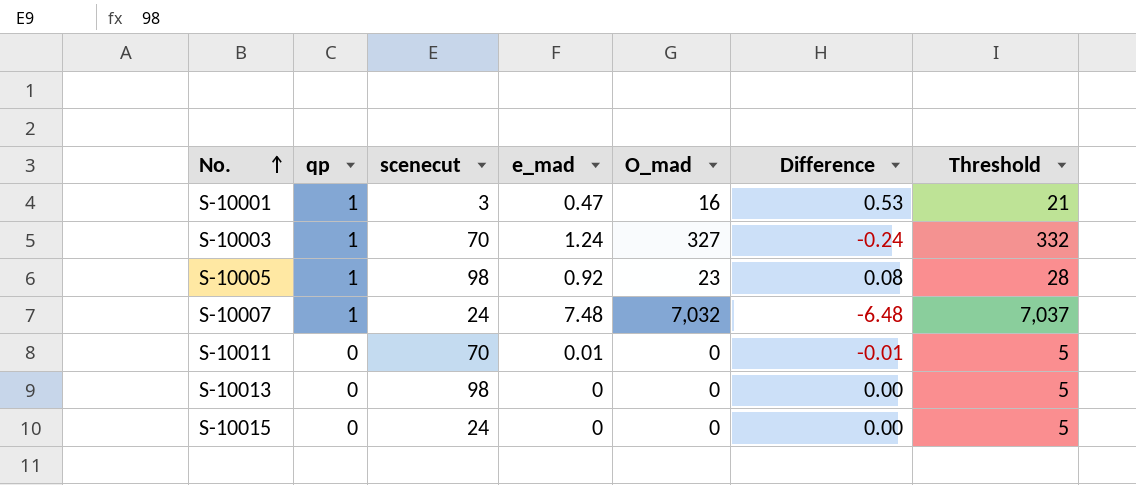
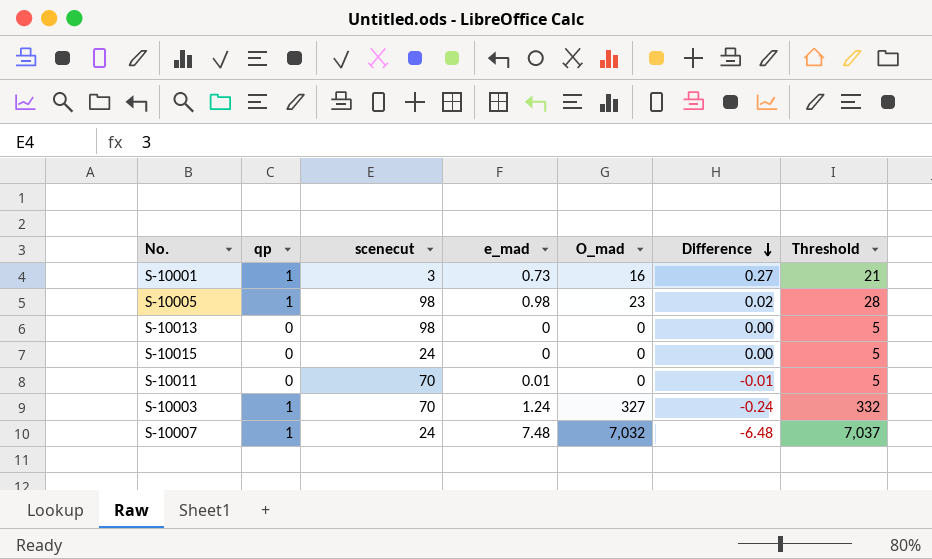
row order: No. ascending -> Difference descending
S-10001 | e_mad: 0.47 -> 0.73
S-10001 | Difference: 0.53 -> 0.27
S-10005 | e_mad: 0.92 -> 0.98
S-10005 | Difference: 0.08 -> 0.02

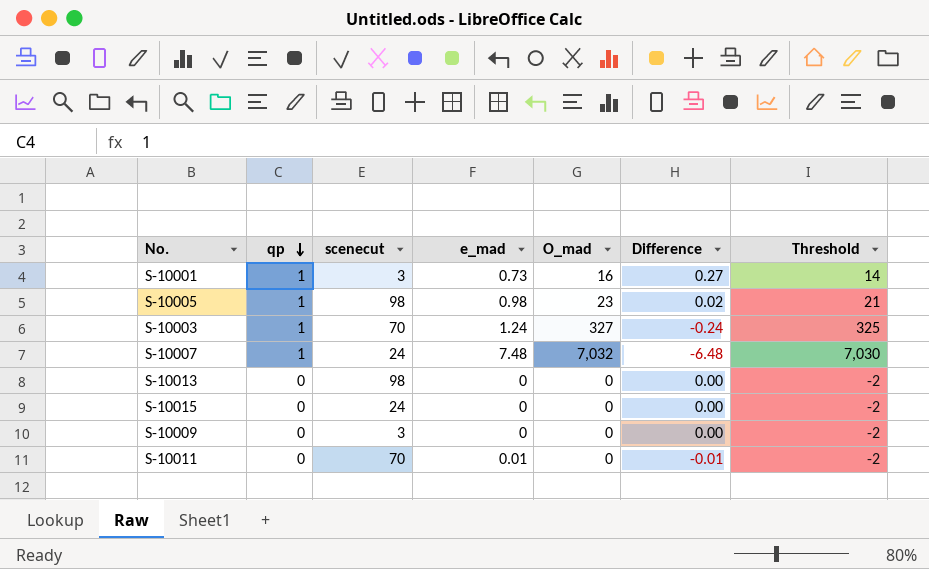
row order: Difference descending -> qp descending
column Threshold | formula: [O_mad] + 5 -> [O_mad] - 2
row S-10009: none -> 0 | 3 | 0 | 0 | 0.00 | -2

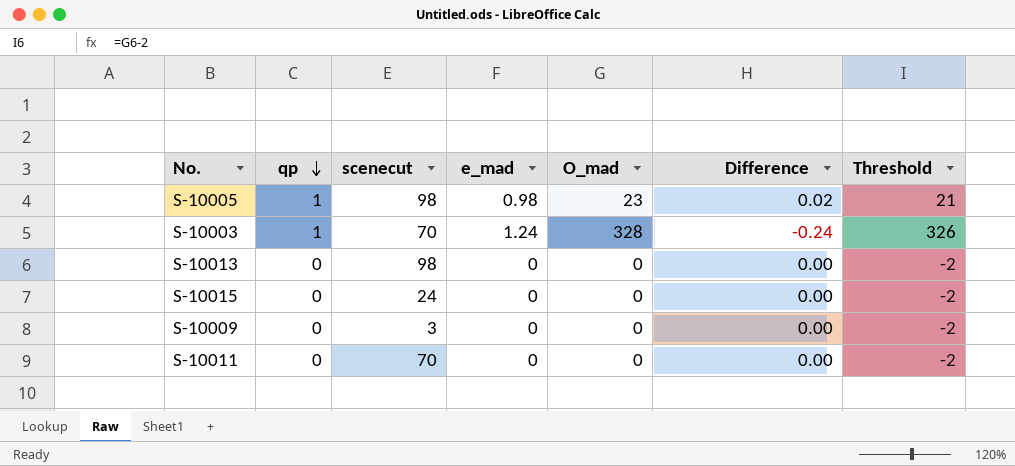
row S-10001: 1 | 3 | 0.73 | 16 | 0.27 | 14 -> none
row S-10007: 1 | 24 | 7.48 | 7,032 | -6.48 | 7,030 -> none
S-10003 | O_mad: 327 -> 328
S-10003 | Threshold: 325 -> 326
S-10011 | e_mad: 0.01 -> 0
S-10011 | Difference: -0.01 -> 0.00

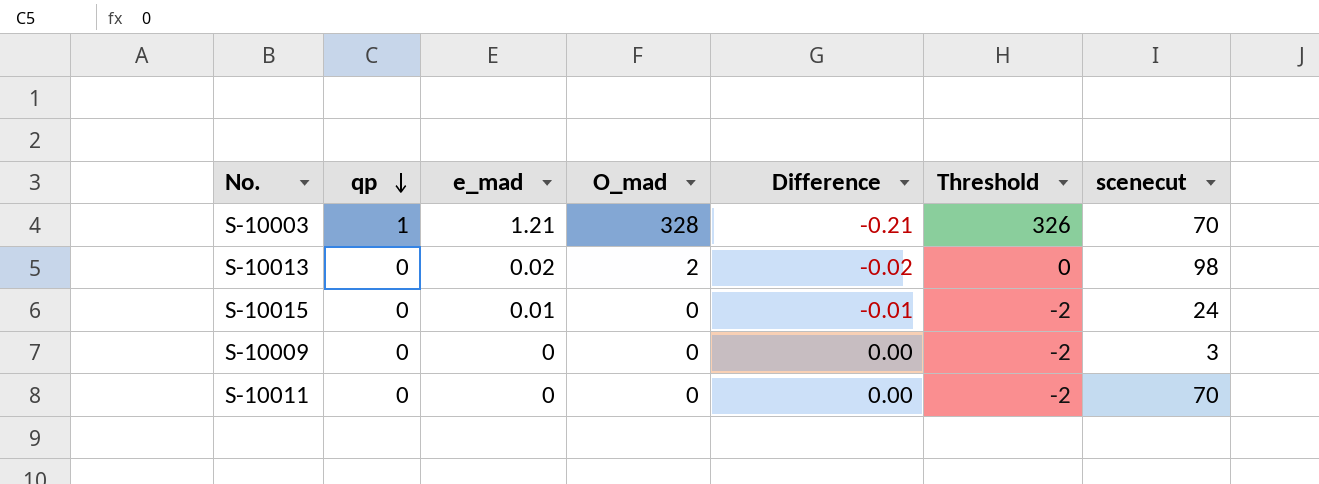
column scenecut | position: 3 -> 7
row S-10005: 1 | 98 | 0.98 | 23 | 0.02 | 21 -> none
S-10003 | e_mad: 1.24 -> 1.21
S-10003 | Difference: -0.24 -> -0.21
S-10013 | e_mad: 0 -> 0.02
S-10013 | O_mad: 0 -> 2
S-10013 | Difference: 0.00 -> -0.02
S-10013 | Threshold: -2 -> 0
S-10015 | e_mad: 0 -> 0.01
S-10015 | Difference: 0.00 -> -0.01

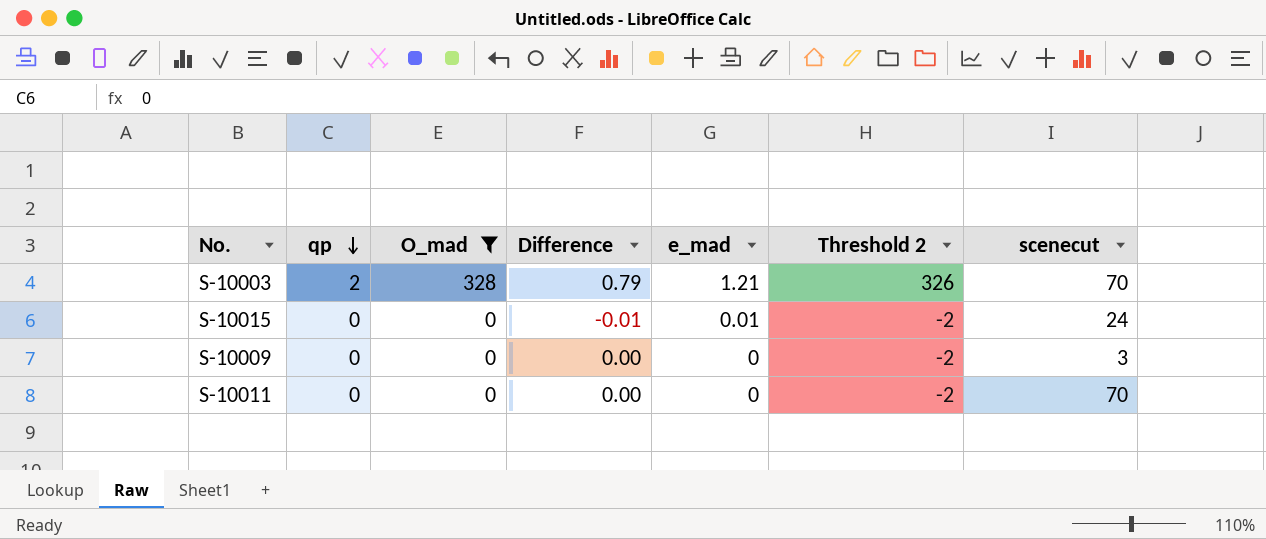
filter: none -> O_mad != 2
column e_mad | position: 3 -> 5
column name: Threshold -> Threshold 2
S-10003 | qp: 1 -> 2
S-10003 | Difference: -0.21 -> 0.79

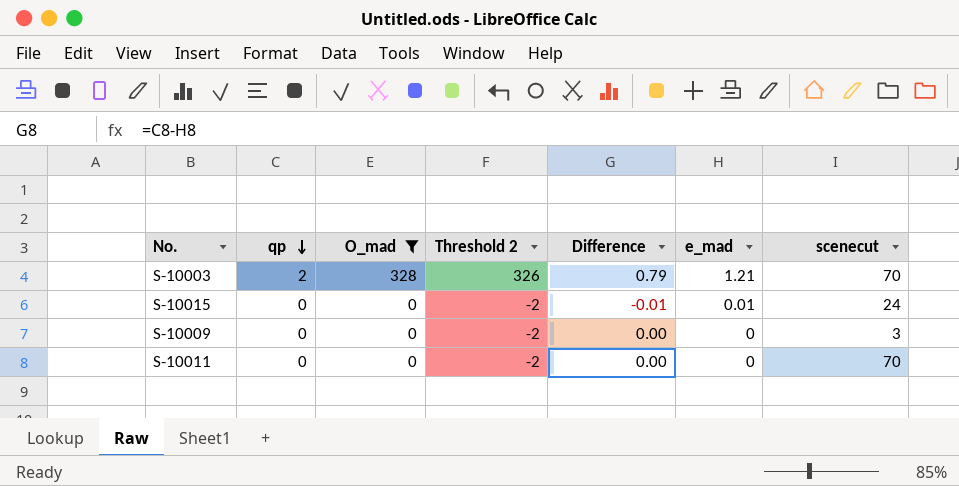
column Threshold 2 | position: 6 -> 4

